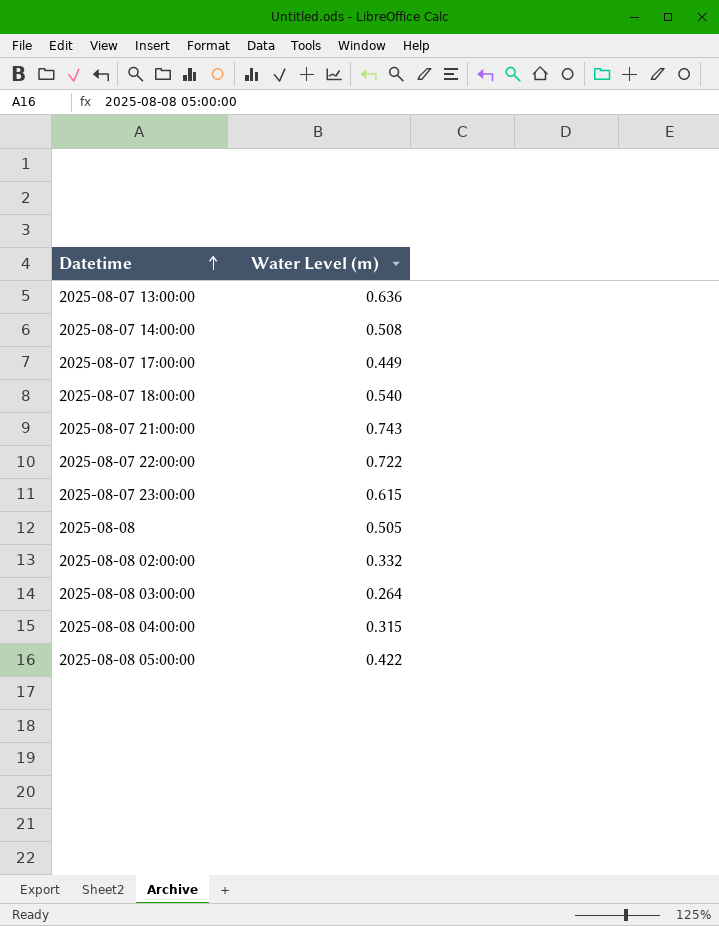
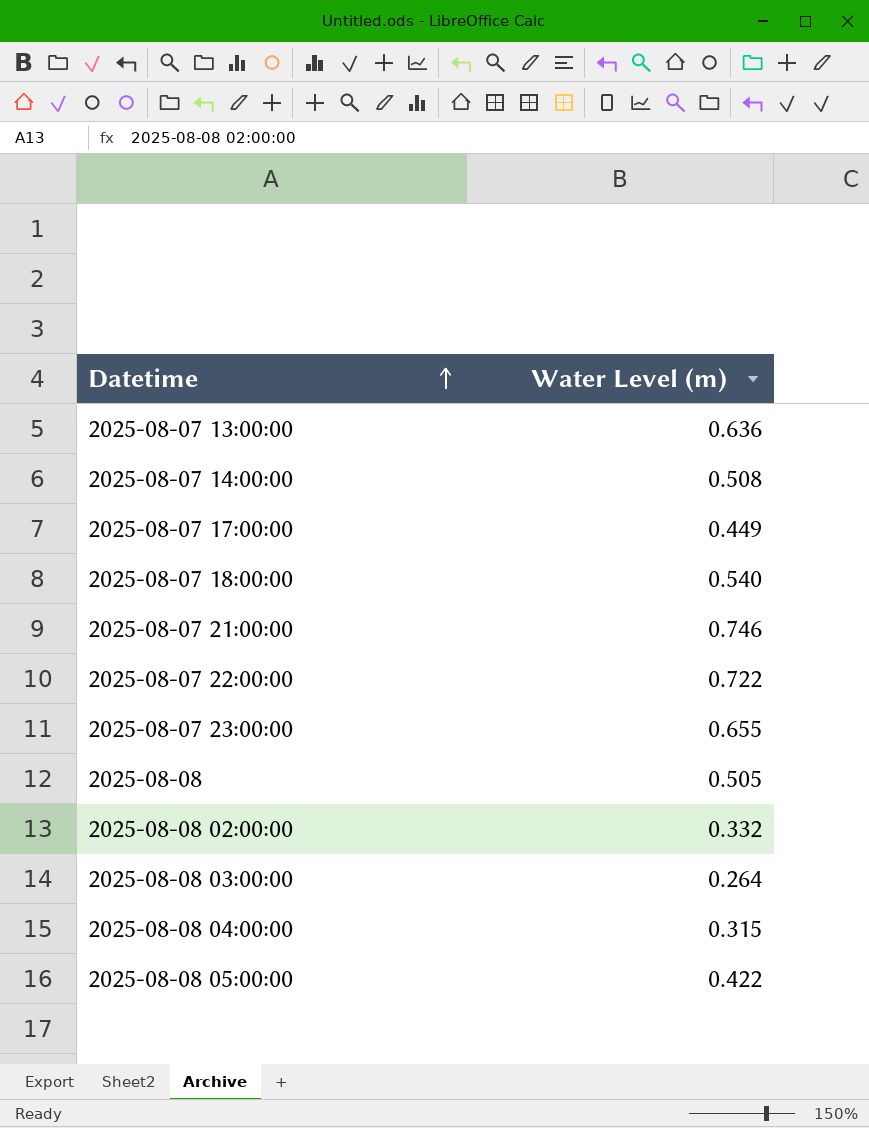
2025-08-07 21:00:00 | Water Level (m): 0.743 -> 0.746
2025-08-07 23:00:00 | Water Level (m): 0.615 -> 0.655

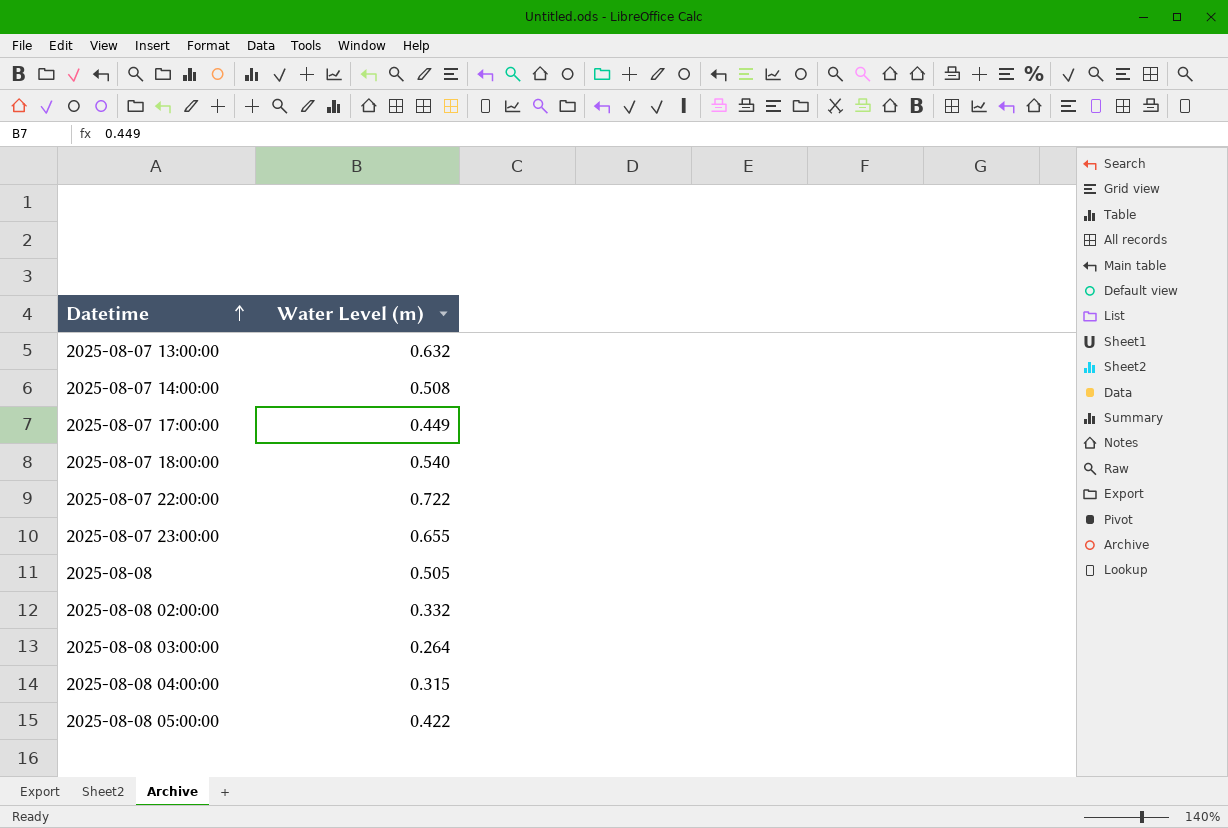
row 2025-08-07 21:00:00: 0.746 -> none
2025-08-07 13:00:00 | Water Level (m): 0.636 -> 0.632

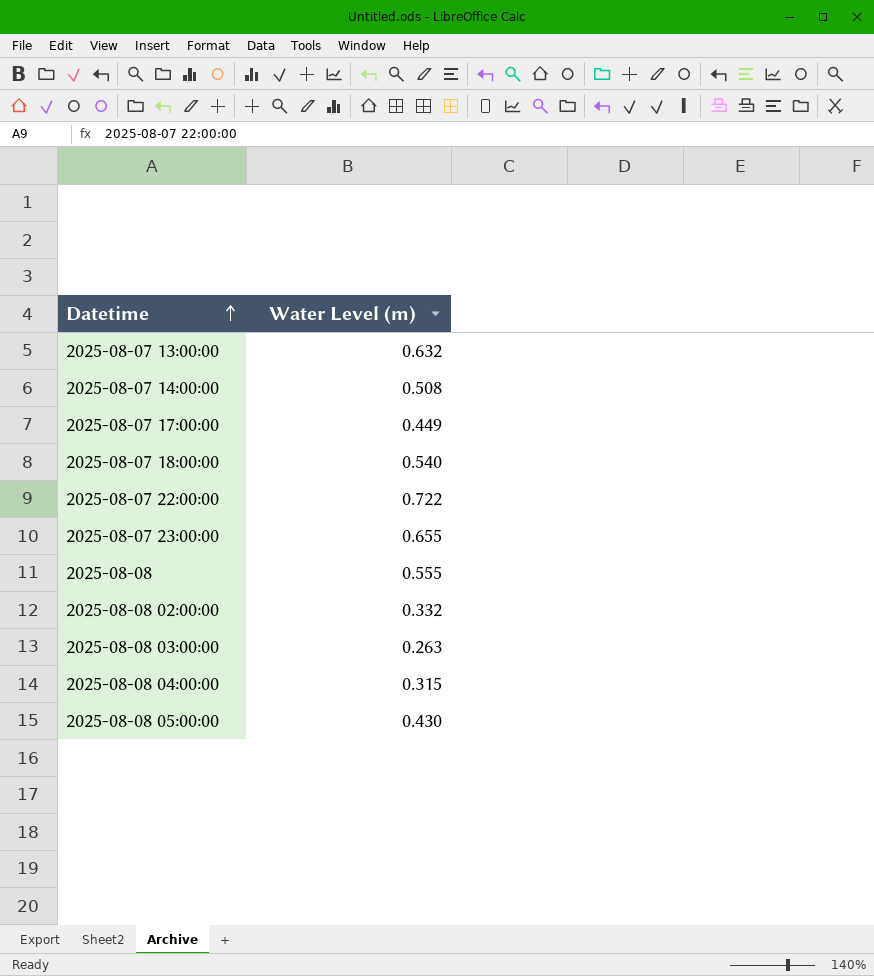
2025-08-08 | Water Level (m): 0.505 -> 0.555
2025-08-08 03:00:00 | Water Level (m): 0.264 -> 0.263
2025-08-08 05:00:00 | Water Level (m): 0.422 -> 0.430

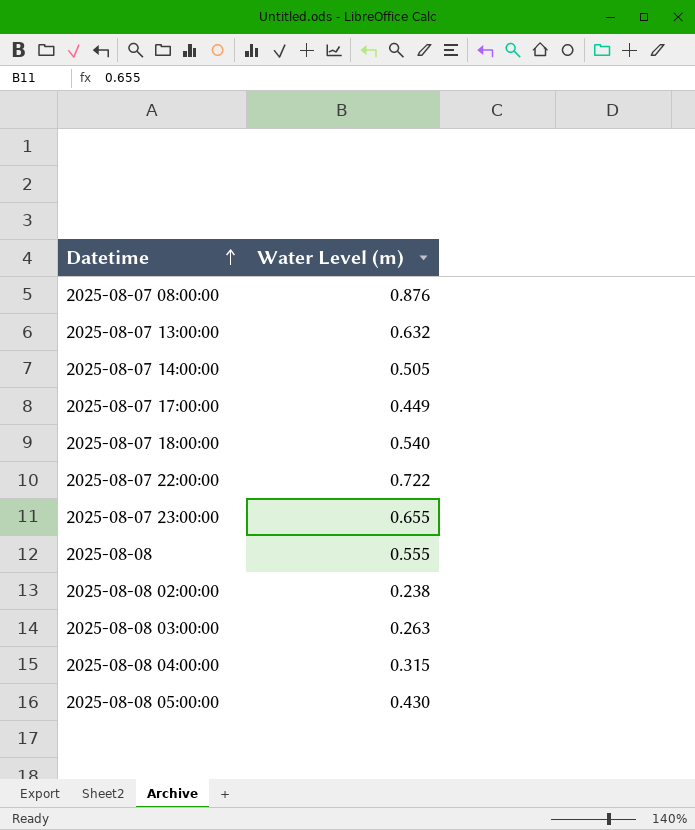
row 2025-08-07 08:00:00: none -> 0.876
2025-08-07 14:00:00 | Water Level (m): 0.508 -> 0.505
2025-08-08 02:00:00 | Water Level (m): 0.332 -> 0.238

